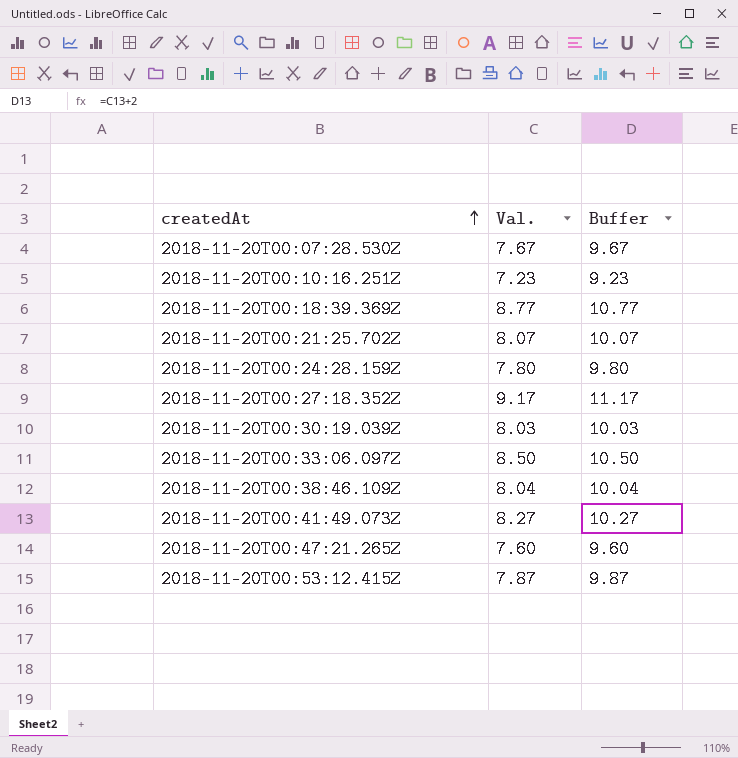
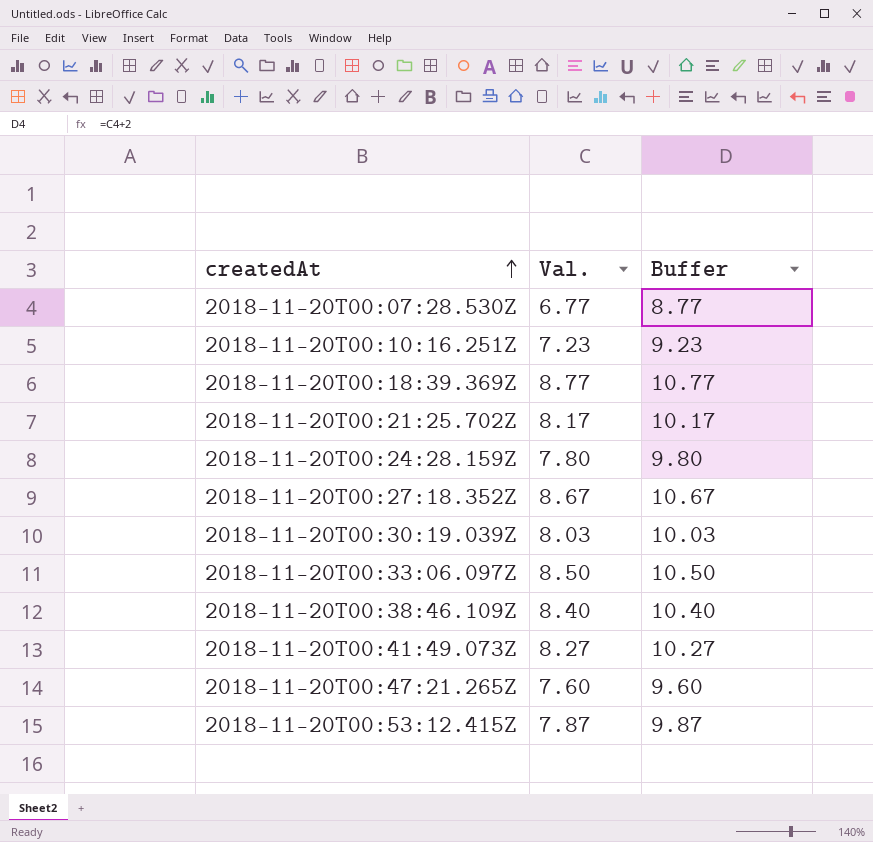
2018-11-20T00:07:28.530Z | Val.: 7.67 -> 6.77
2018-11-20T00:07:28.530Z | Buffer: 9.67 -> 8.77
2018-11-20T00:21:25.702Z | Val.: 8.07 -> 8.17
2018-11-20T00:21:25.702Z | Buffer: 10.07 -> 10.17
2018-11-20T00:27:18.352Z | Val.: 9.17 -> 8.67
2018-11-20T00:27:18.352Z | Buffer: 11.17 -> 10.67
2018-11-20T00:38:46.109Z | Val.: 8.04 -> 8.40
2018-11-20T00:38:46.109Z | Buffer: 10.04 -> 10.40

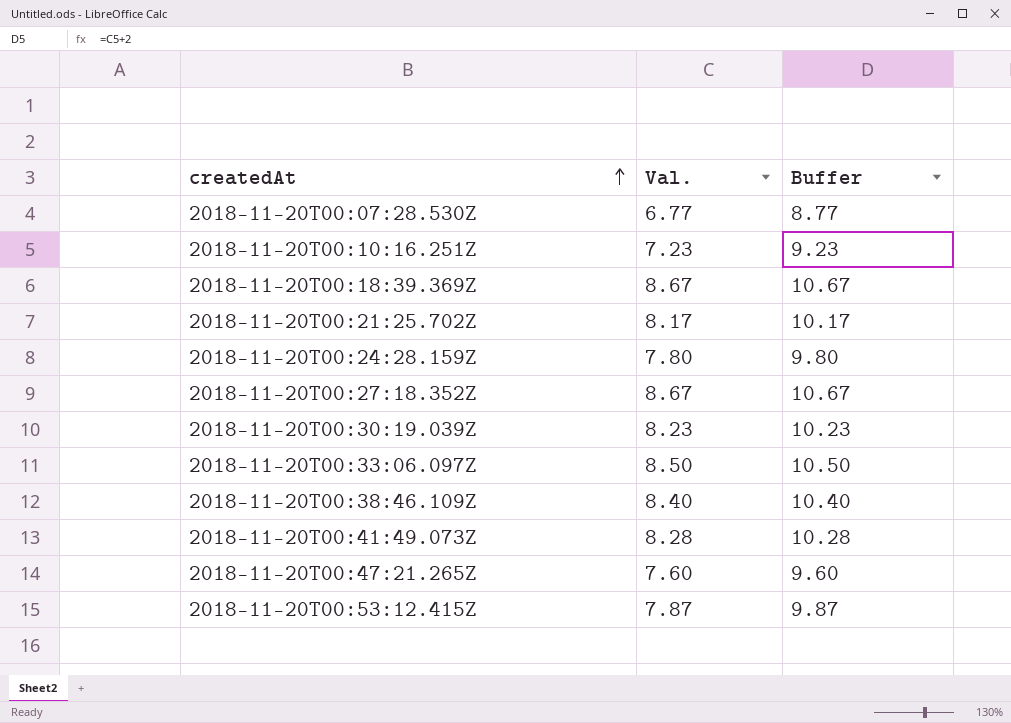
2018-11-20T00:18:39.369Z | Val.: 8.77 -> 8.67
2018-11-20T00:18:39.369Z | Buffer: 10.77 -> 10.67
2018-11-20T00:30:19.039Z | Val.: 8.03 -> 8.23
2018-11-20T00:30:19.039Z | Buffer: 10.03 -> 10.23
2018-11-20T00:41:49.073Z | Val.: 8.27 -> 8.28
2018-11-20T00:41:49.073Z | Buffer: 10.27 -> 10.28

